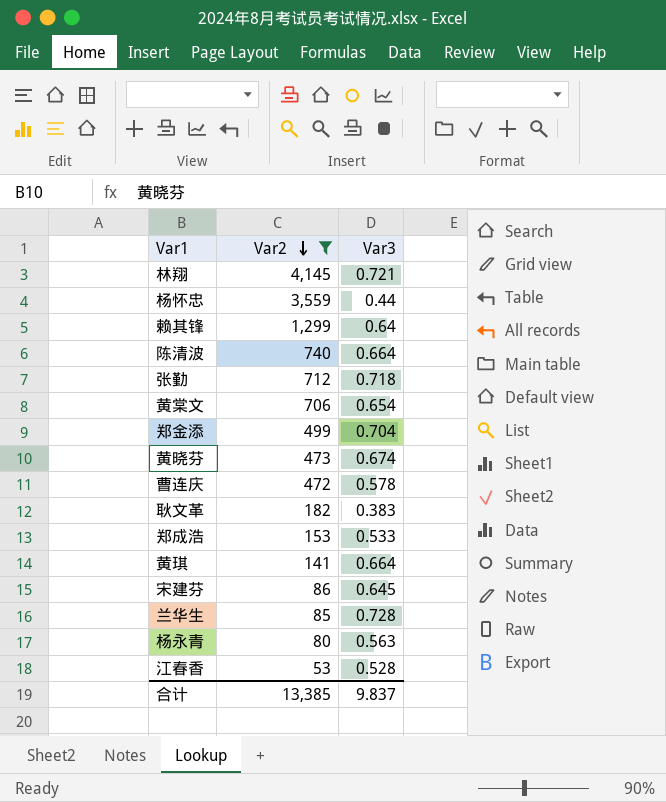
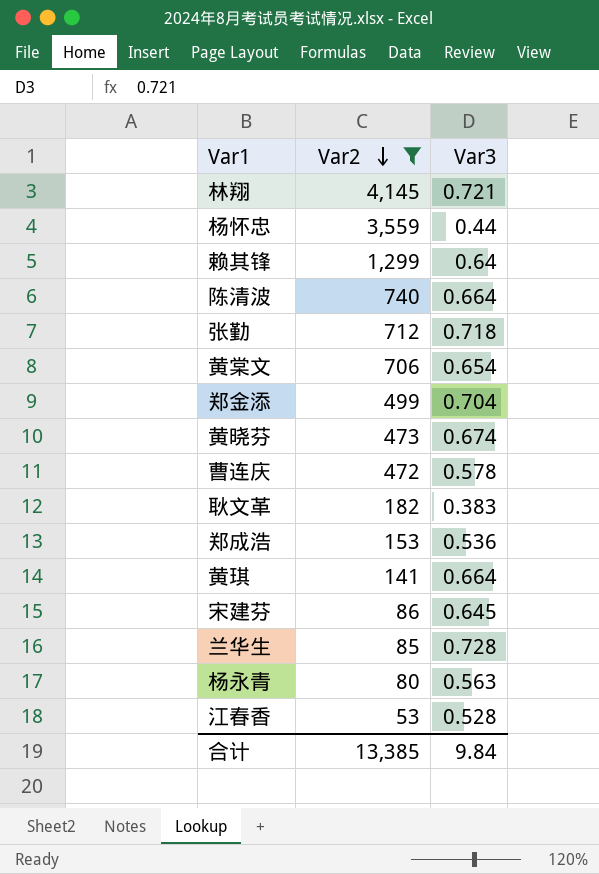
郑成浩 | Var3: 0.533 -> 0.536
合计 | Var3: 9.837 -> 9.84

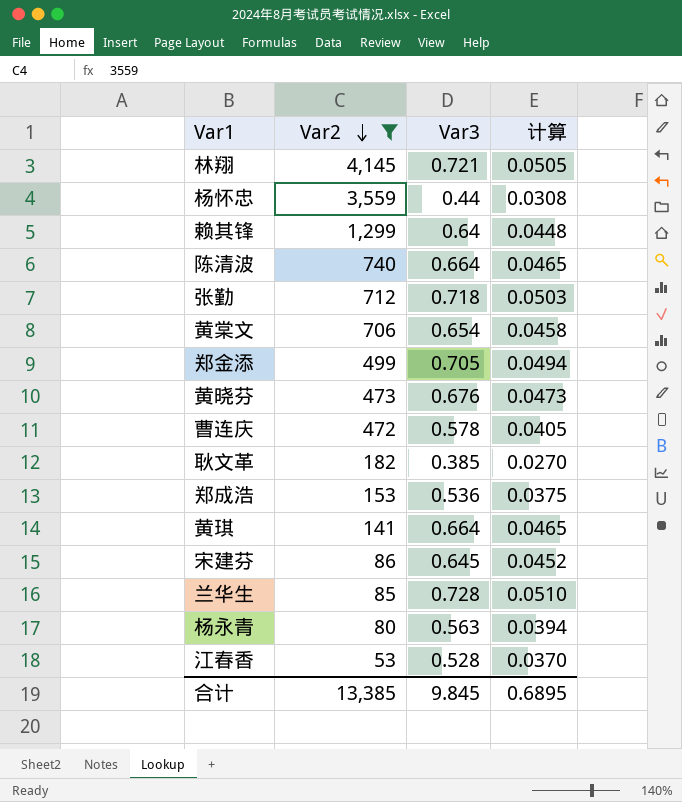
column 计算 | formula: none -> [Var3] * 0.07
郑金添 | Var3: 0.704 -> 0.705
黄晓芬 | Var3: 0.674 -> 0.676
耿文革 | Var3: 0.383 -> 0.385
合计 | Var3: 9.84 -> 9.845

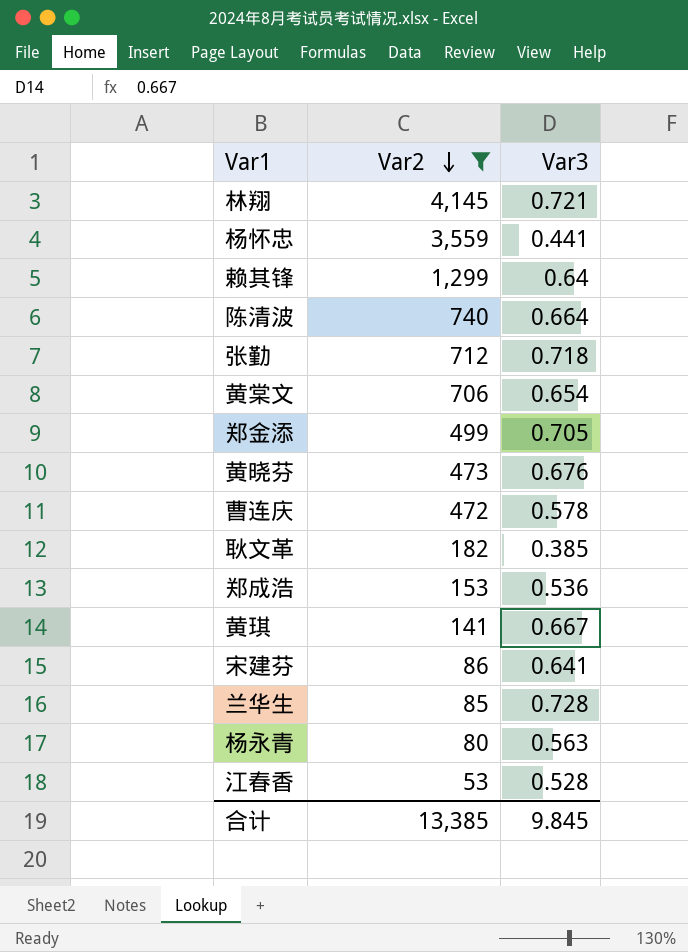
column 计算 | formula: [Var3] * 0.07 -> none
杨怀忠 | Var3: 0.44 -> 0.441
黄琪 | Var3: 0.664 -> 0.667
宋建芬 | Var3: 0.645 -> 0.641

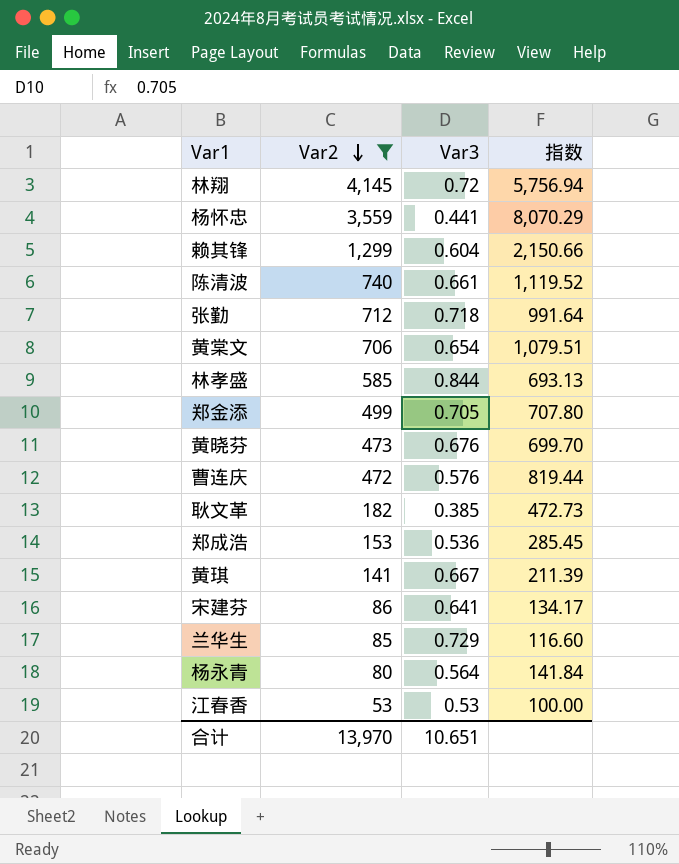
column 指数 | formula: none -> [Var2] / [Var3]
林翔 | Var3: 0.721 -> 0.72
赖其锋 | Var3: 0.64 -> 0.604
陈清波 | Var3: 0.664 -> 0.661
row 林孝盛: none -> 585 | 0.844 | 693.13
曹连庆 | Var3: 0.578 -> 0.576
兰华生 | Var3: 0.728 -> 0.729
杨永青 | Var3: 0.563 -> 0.564
江春香 | Var3: 0.528 -> 0.53
合计 | Var2: 13,385 -> 13,970
合计 | Var3: 9.845 -> 10.651

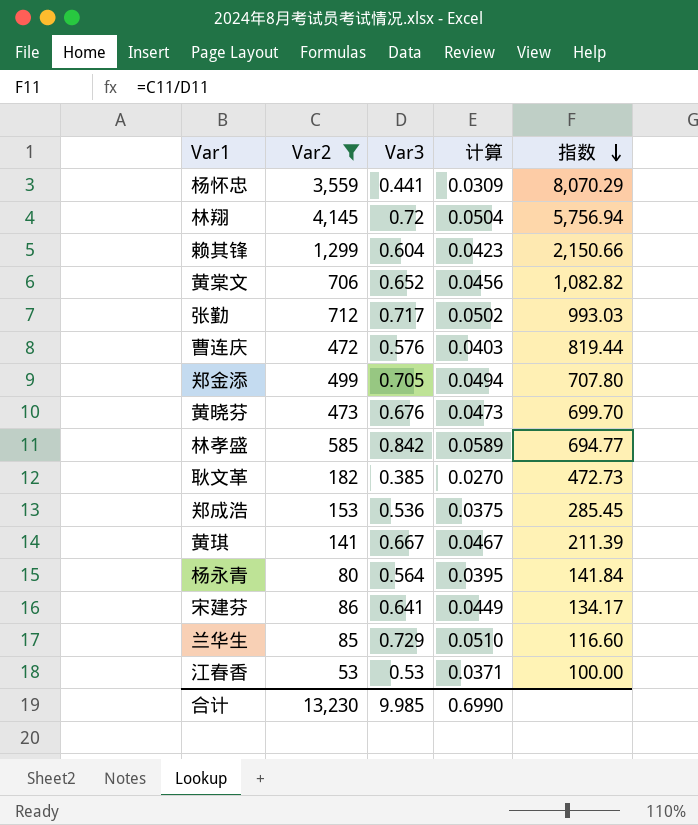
row order: Var2 descending -> 指数 descending
column 计算 | formula: none -> [Var3] * 0.07
row 陈清波: 740 | 0.661 | 1,119.52 -> none
黄棠文 | Var3: 0.654 -> 0.652
黄棠文 | 指数: 1,079.51 -> 1,082.82
张勤 | Var3: 0.718 -> 0.717
张勤 | 指数: 991.64 -> 993.03
林孝盛 | Var3: 0.844 -> 0.842
林孝盛 | 指数: 693.13 -> 694.77
合计 | Var2: 13,970 -> 13,230
合计 | Var3: 10.651 -> 9.985

